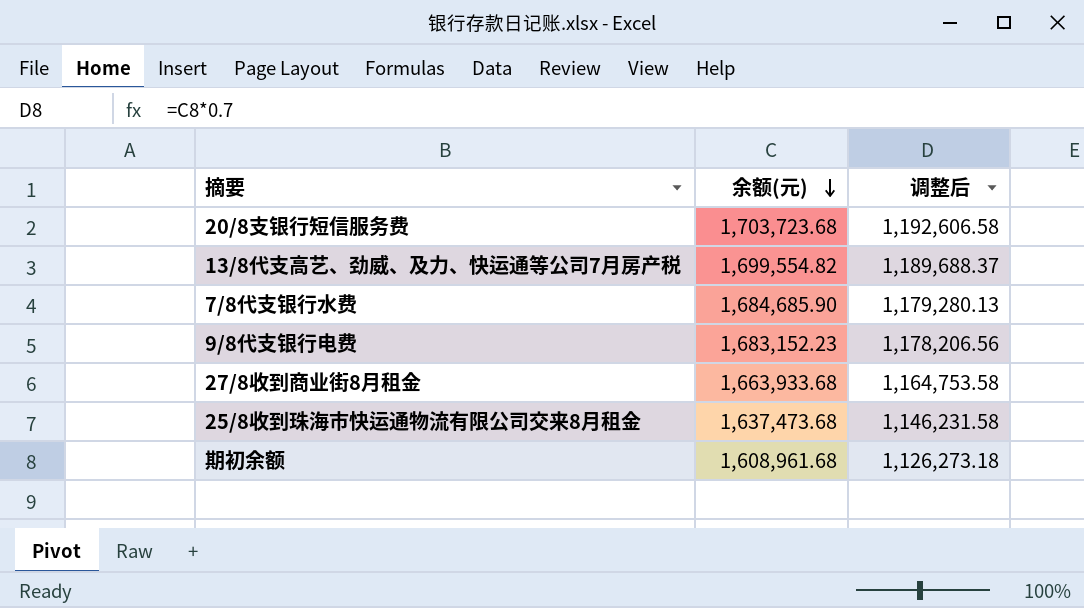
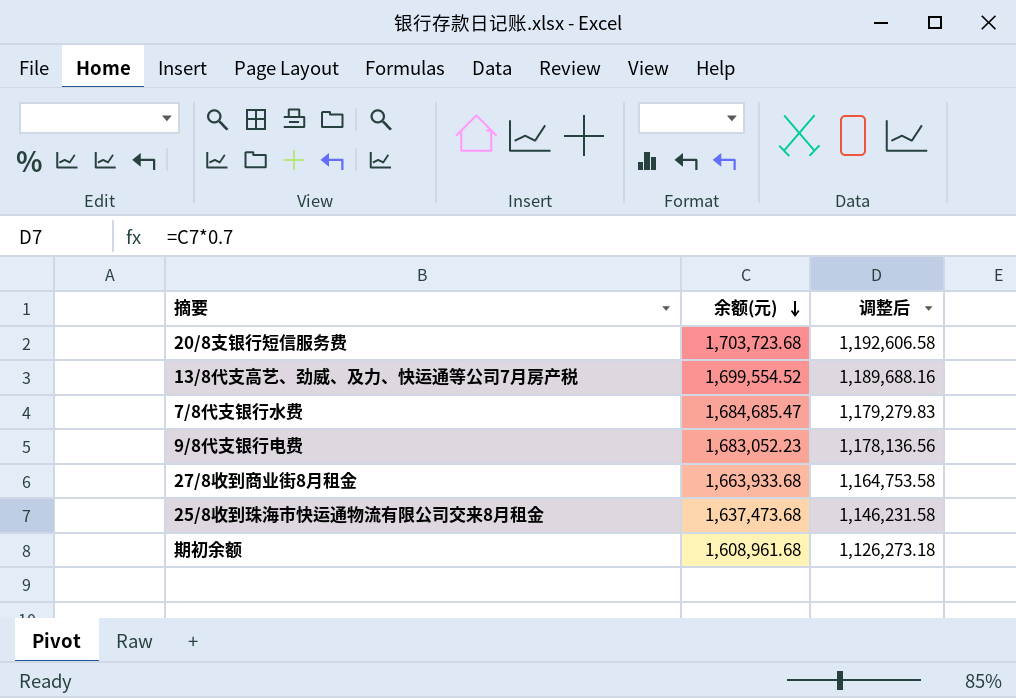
13/8代支高艺、劲威、及力、快运通等公司7月房产税 | 余额(元): 1,699,554.82 -> 1,699,554.52
13/8代支高艺、劲威、及力、快运通等公司7月房产税 | 调整后: 1,189,688.37 -> 1,189,688.16
7/8代支银行水费 | 余额(元): 1,684,685.90 -> 1,684,685.47
7/8代支银行水费 | 调整后: 1,179,280.13 -> 1,179,279.83
9/8代支银行电费 | 余额(元): 1,683,152.23 -> 1,683,052.23
9/8代支银行电费 | 调整后: 1,178,206.56 -> 1,178,136.56

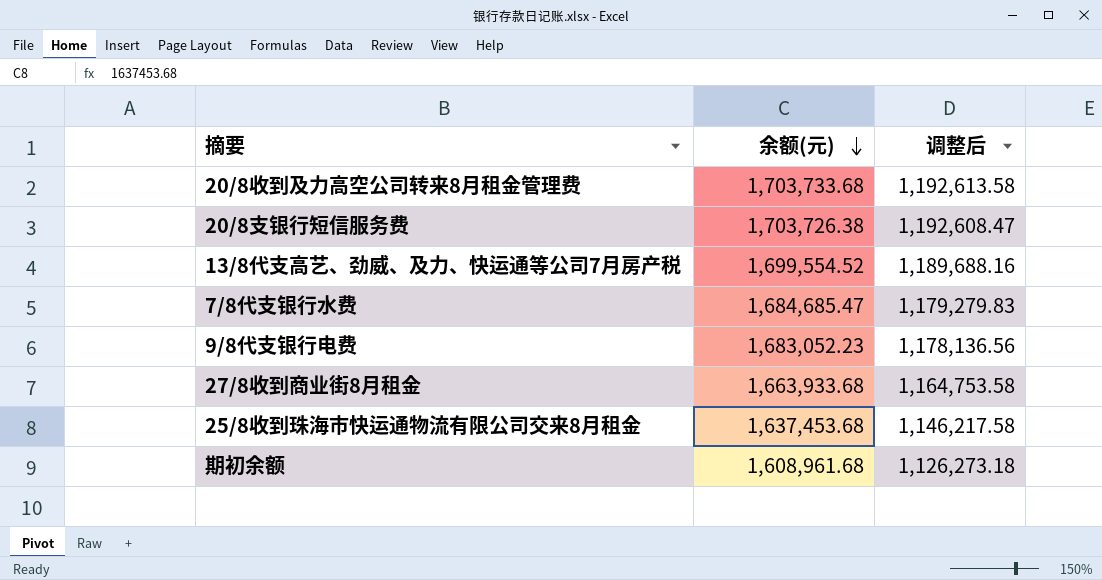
row 20/8收到及力高空公司转来8月租金管理费: none -> 1,703,733.68 | 1,192,613.58
20/8支银行短信服务费 | 余额(元): 1,703,723.68 -> 1,703,726.38
20/8支银行短信服务费 | 调整后: 1,192,606.58 -> 1,192,608.47
25/8收到珠海市快运通物流有限公司交来8月租金 | 余额(元): 1,637,473.68 -> 1,637,453.68
25/8收到珠海市快运通物流有限公司交来8月租金 | 调整后: 1,146,231.58 -> 1,146,217.58

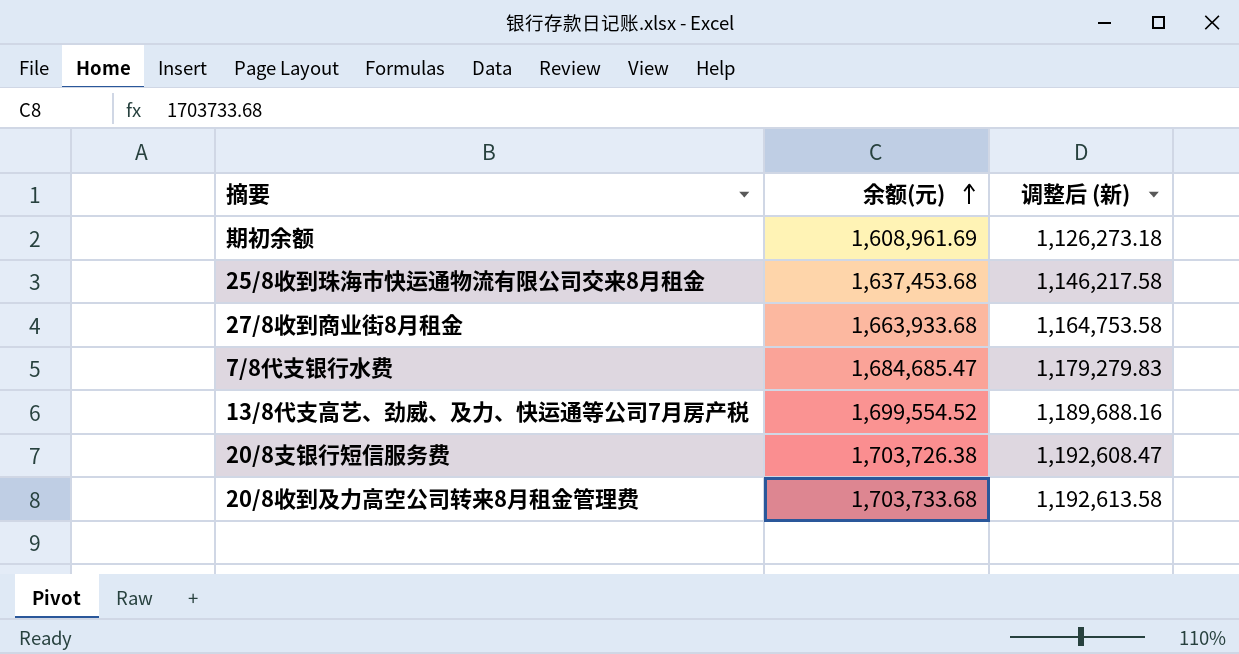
row order: 余额(元) descending -> 余额(元) ascending
column name: 调整后 -> 调整后 (新)
row 9/8代支银行电费: 1,683,052.23 | 1,178,136.56 -> none
期初余额 | 余额(元): 1,608,961.68 -> 1,608,961.69

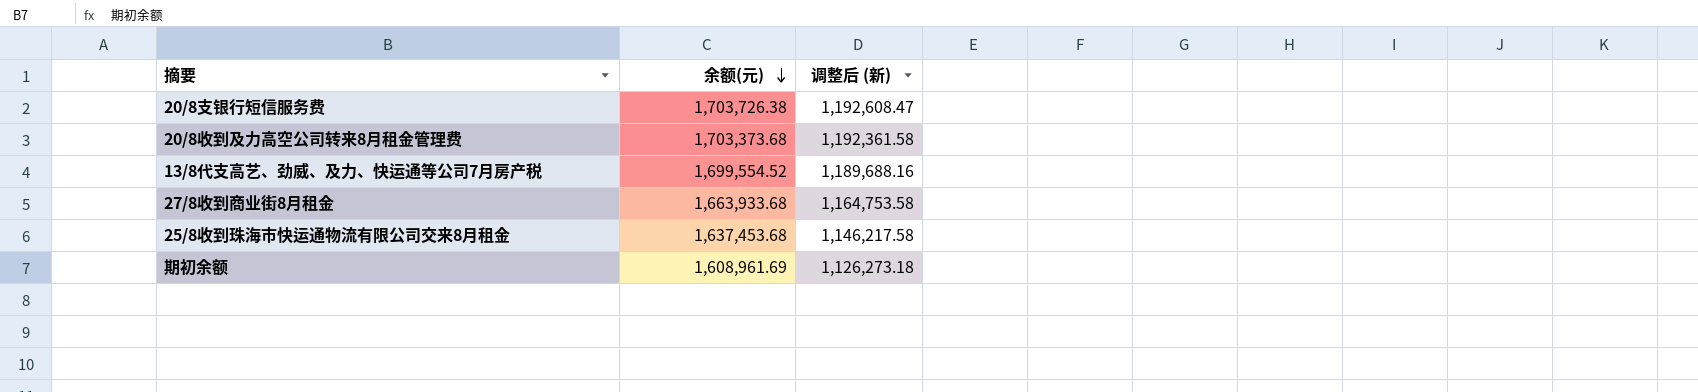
row order: 余额(元) ascending -> 余额(元) descending
row 7/8代支银行水费: 1,684,685.47 | 1,179,279.83 -> none
20/8收到及力高空公司转来8月租金管理费 | 余额(元): 1,703,733.68 -> 1,703,373.68
20/8收到及力高空公司转来8月租金管理费 | 调整后 (新): 1,192,613.58 -> 1,192,361.58

